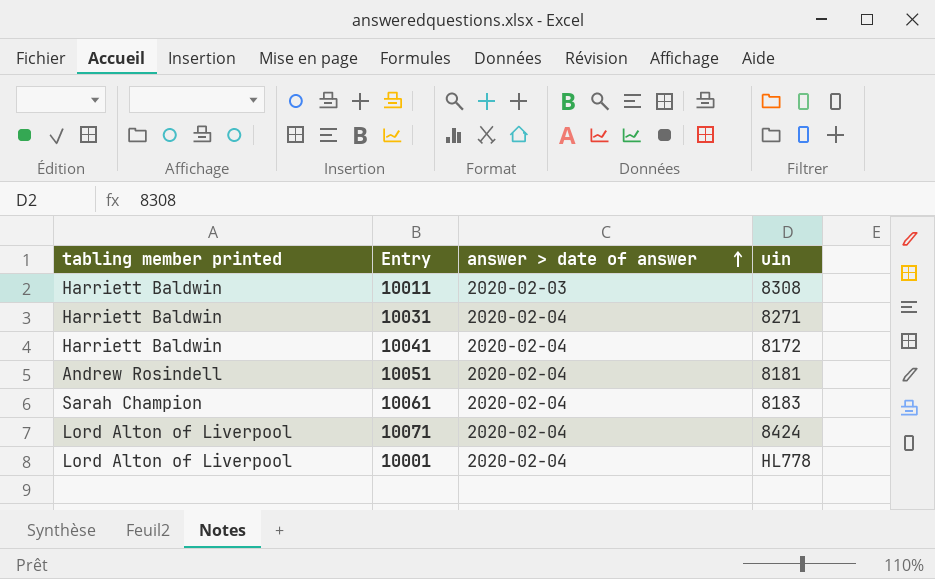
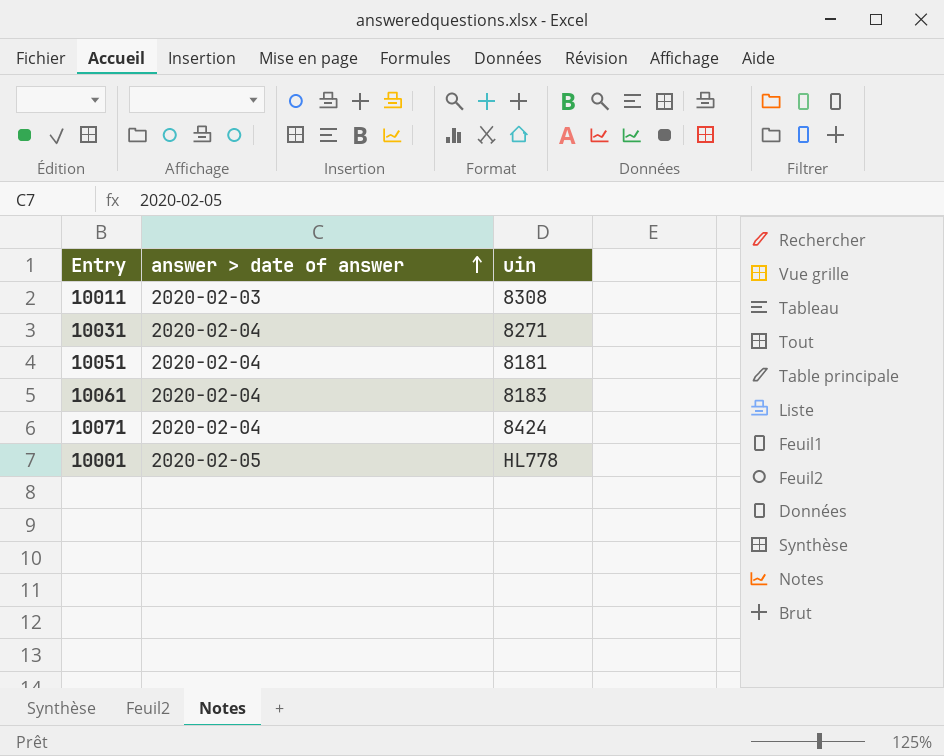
column tabling member printed | position: 1 -> none
row 10041: Harriett Baldwin | 2020-02-04 | 8172 -> none
10001 | answer > date of answer: 2020-02-04 -> 2020-02-05

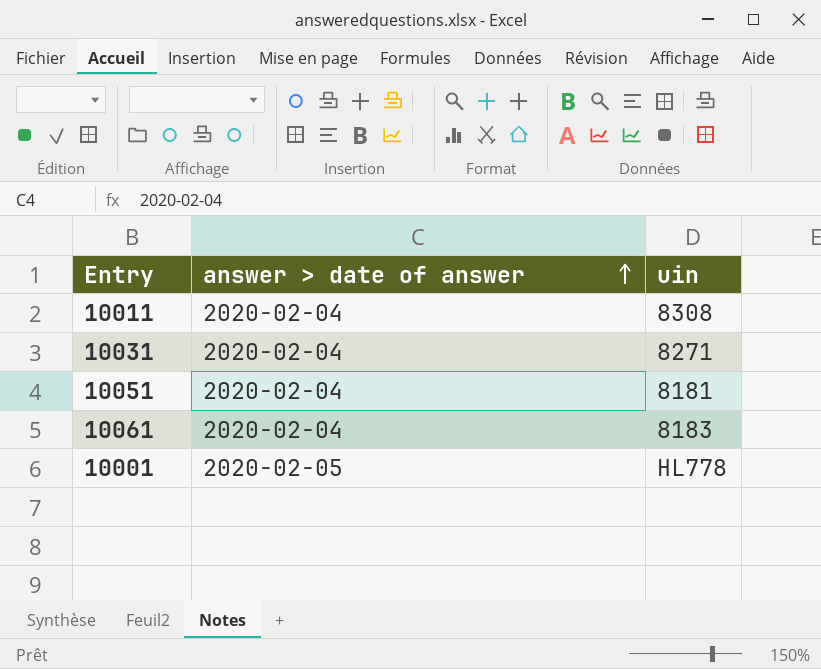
row 10071: 2020-02-04 | 8424 -> none
10011 | answer > date of answer: 2020-02-03 -> 2020-02-04

